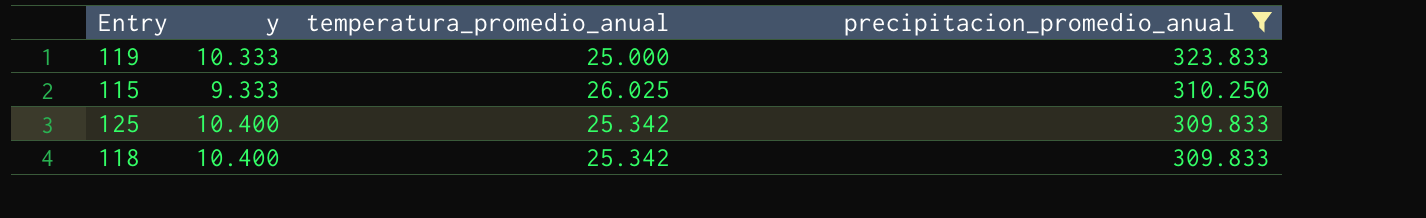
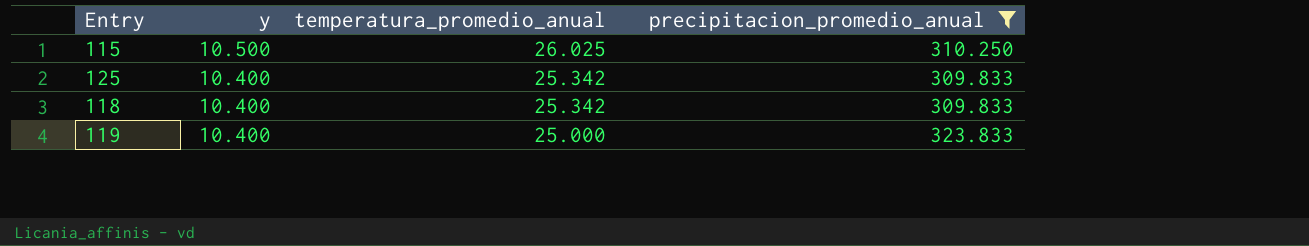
row order: precipitacion_promedio_anual descending -> y descending
115 | y: 9.333 -> 10.500
119 | y: 10.333 -> 10.400

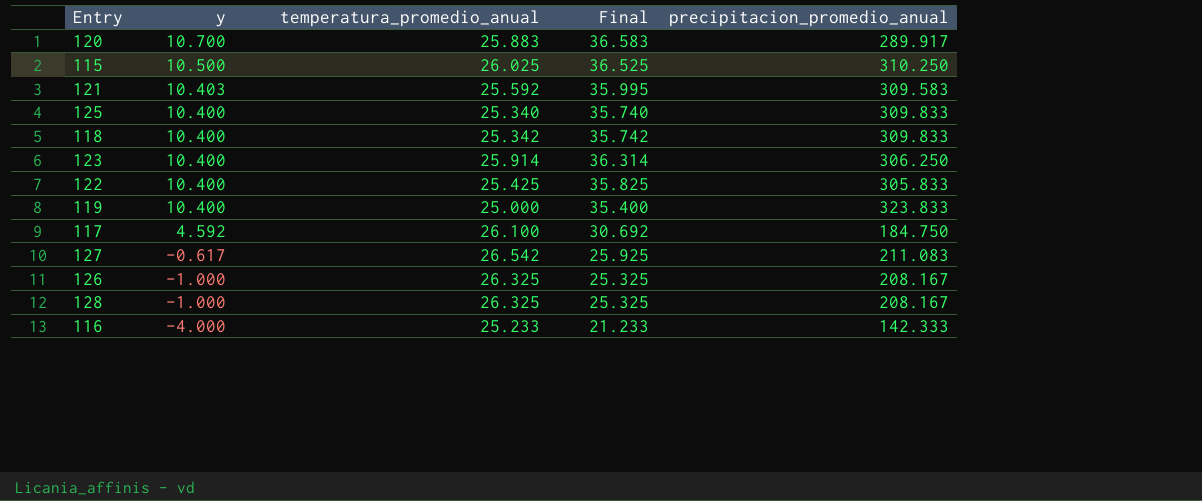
filter: precipitacion_promedio_anual >= 309.833 -> none
column Final | formula: none -> [y] + [temperatura_promedio_anual]
125 | temperatura_promedio_anual: 25.342 -> 25.340

